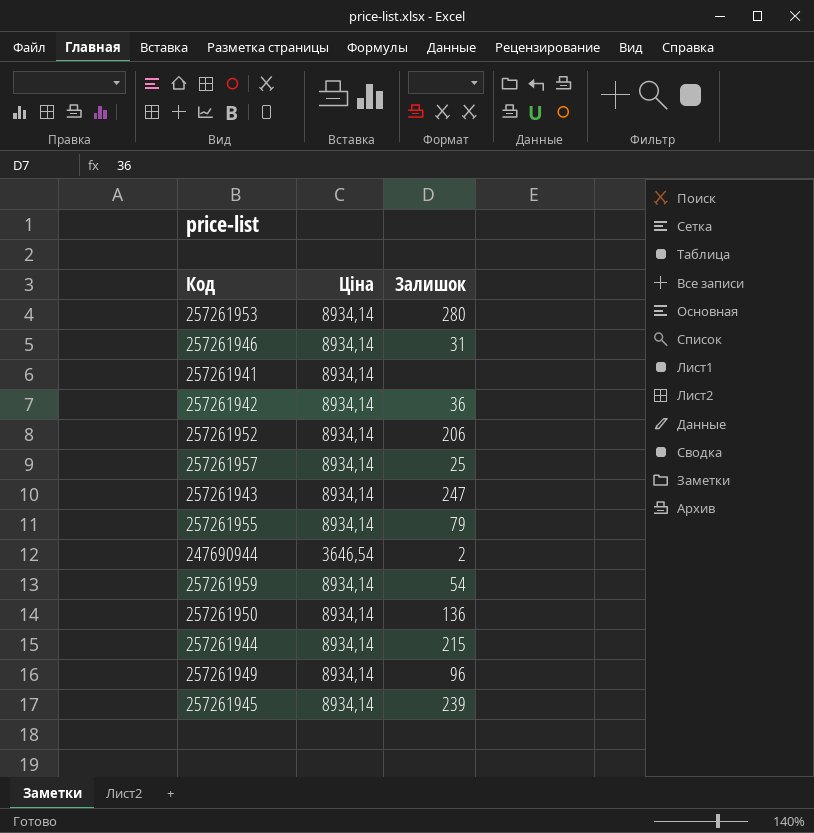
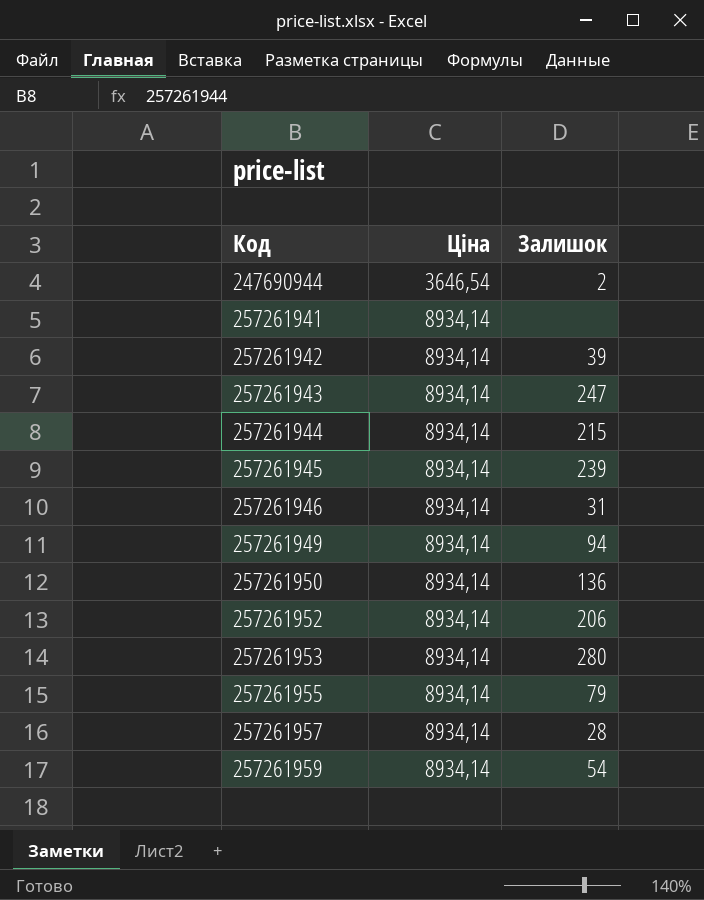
row order: none -> Код ascending
257261942 | Залишок: 36 -> 39
257261949 | Залишок: 96 -> 94
257261957 | Залишок: 25 -> 28

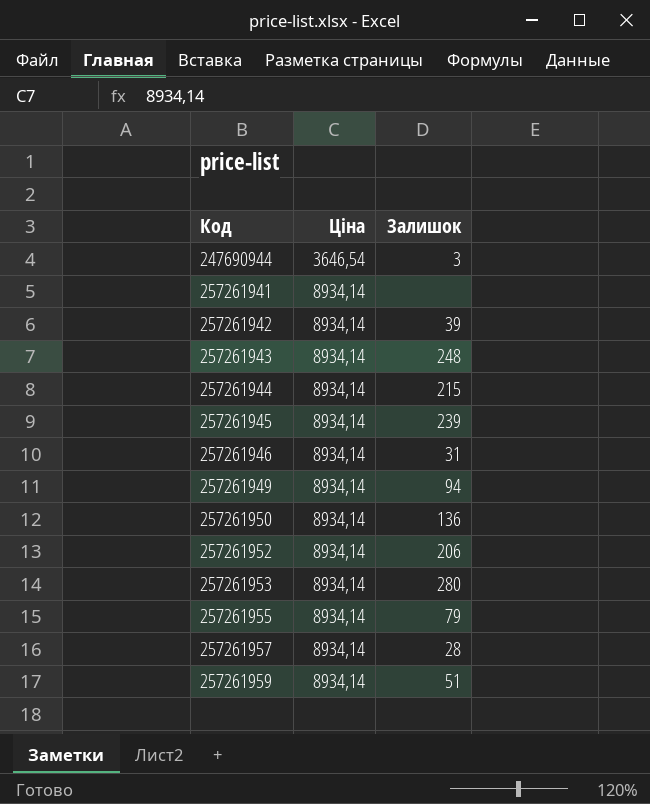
247690944 | Залишок: 2 -> 3
257261943 | Залишок: 247 -> 248
257261959 | Залишок: 54 -> 51

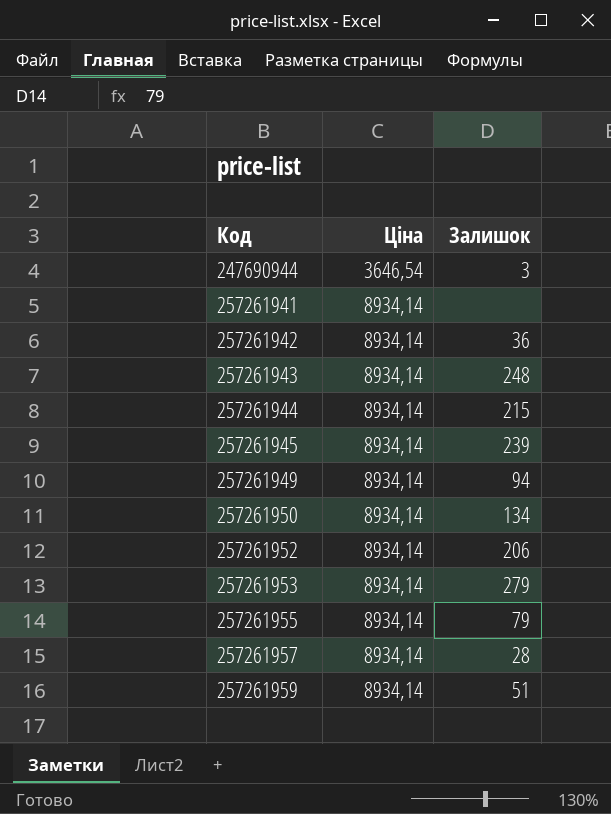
row 257261946: 8934,14 | 31 -> none
257261942 | Залишок: 39 -> 36
257261950 | Залишок: 136 -> 134
257261953 | Залишок: 280 -> 279

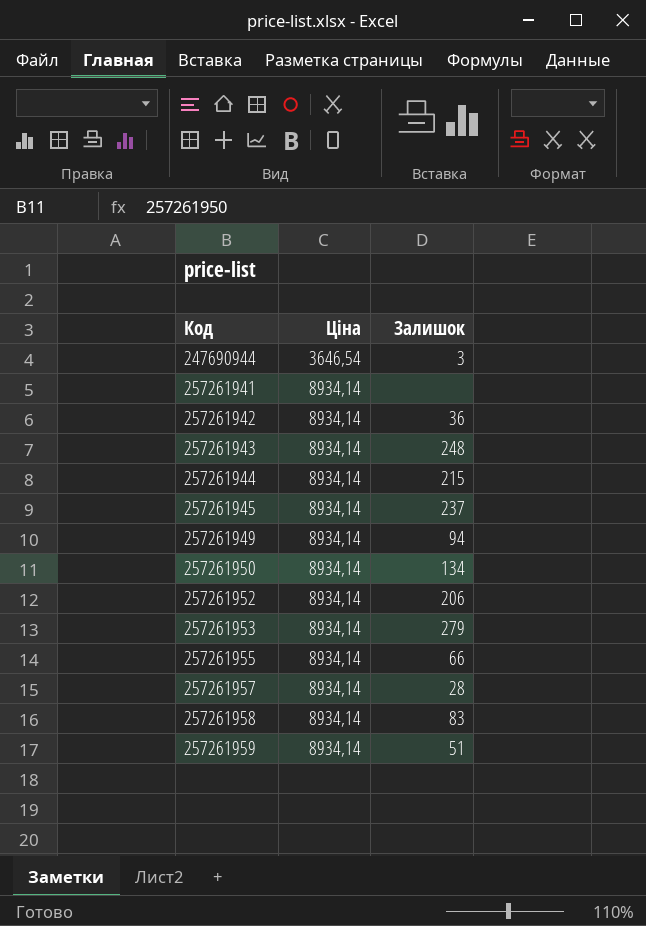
257261945 | Залишок: 239 -> 237
257261955 | Залишок: 79 -> 66
row 257261958: none -> 8934,14 | 83

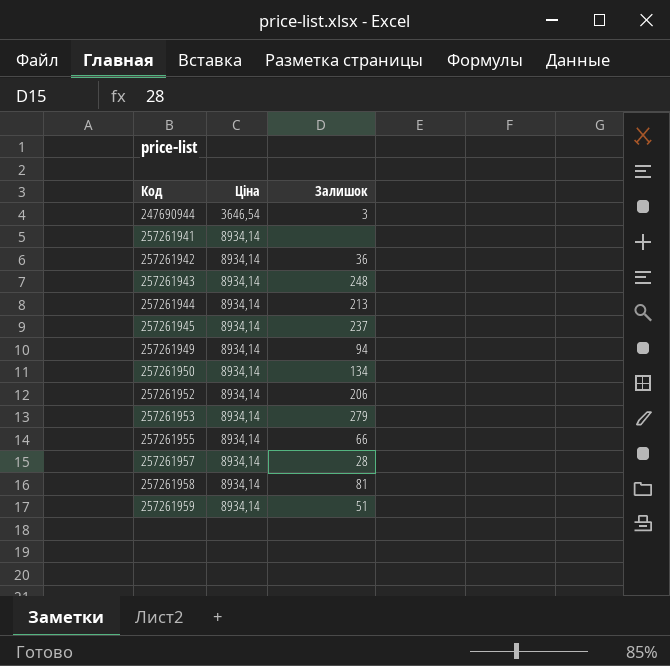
257261944 | Залишок: 215 -> 213
257261958 | Залишок: 83 -> 81

